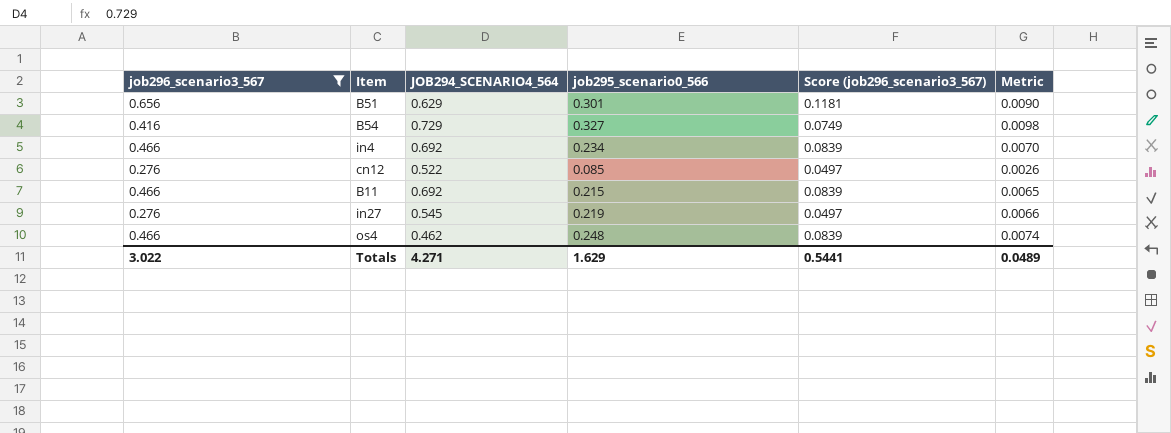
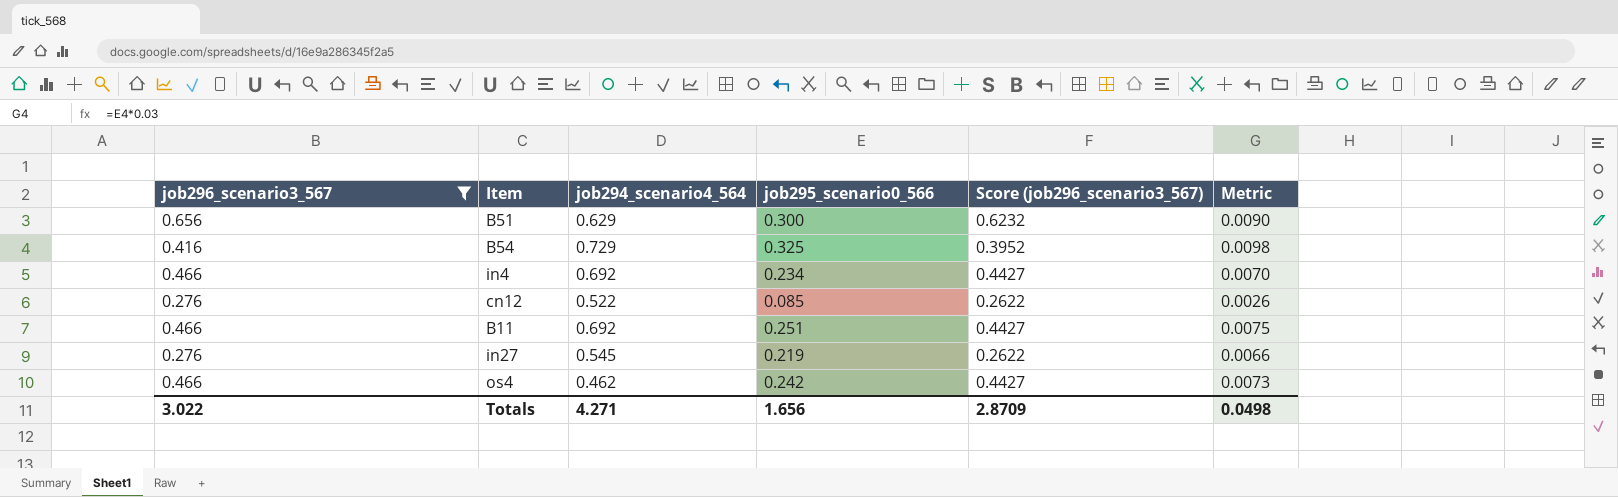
column name: JOB294_SCENARIO4_564 -> job294_scenario4_564
column Score (job296_scenario3_567) | formula: [job296_scenario3_567] * 0.18 -> [job296_scenario3_567] * 0.95
B51 | job295_scenario0_566: 0.301 -> 0.300
B54 | job295_scenario0_566: 0.327 -> 0.325
B11 | job295_scenario0_566: 0.215 -> 0.251
B11 | Metric: 0.0065 -> 0.0075
os4 | job295_scenario0_566: 0.248 -> 0.242
os4 | Metric: 0.0074 -> 0.0073
Totals | job295_scenario0_566: 1.629 -> 1.656
Totals | Score (job296_scenario3_567): 0.5441 -> 2.8709
Totals | Metric: 0.0489 -> 0.0498

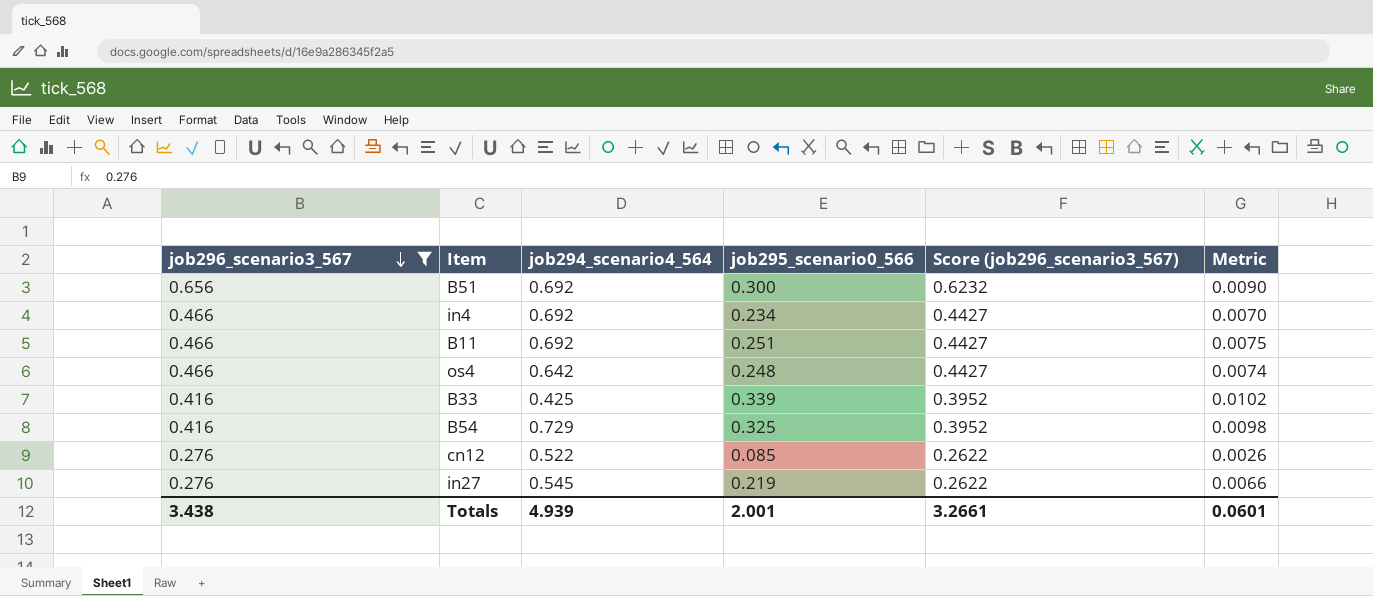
row order: none -> job296_scenario3_567 descending
B51 | job294_scenario4_564: 0.629 -> 0.692
os4 | job294_scenario4_564: 0.462 -> 0.642
os4 | job295_scenario0_566: 0.242 -> 0.248
os4 | Metric: 0.0073 -> 0.0074
row B33: none -> 0.416 | 0.425 | 0.339 | 0.3952 | 0.0102
Totals | job296_scenario3_567: 3.022 -> 3.438
Totals | job294_scenario4_564: 4.271 -> 4.939
Totals | job295_scenario0_566: 1.656 -> 2.001
Totals | Score (job296_scenario3_567): 2.8709 -> 3.2661
Totals | Metric: 0.0498 -> 0.0601

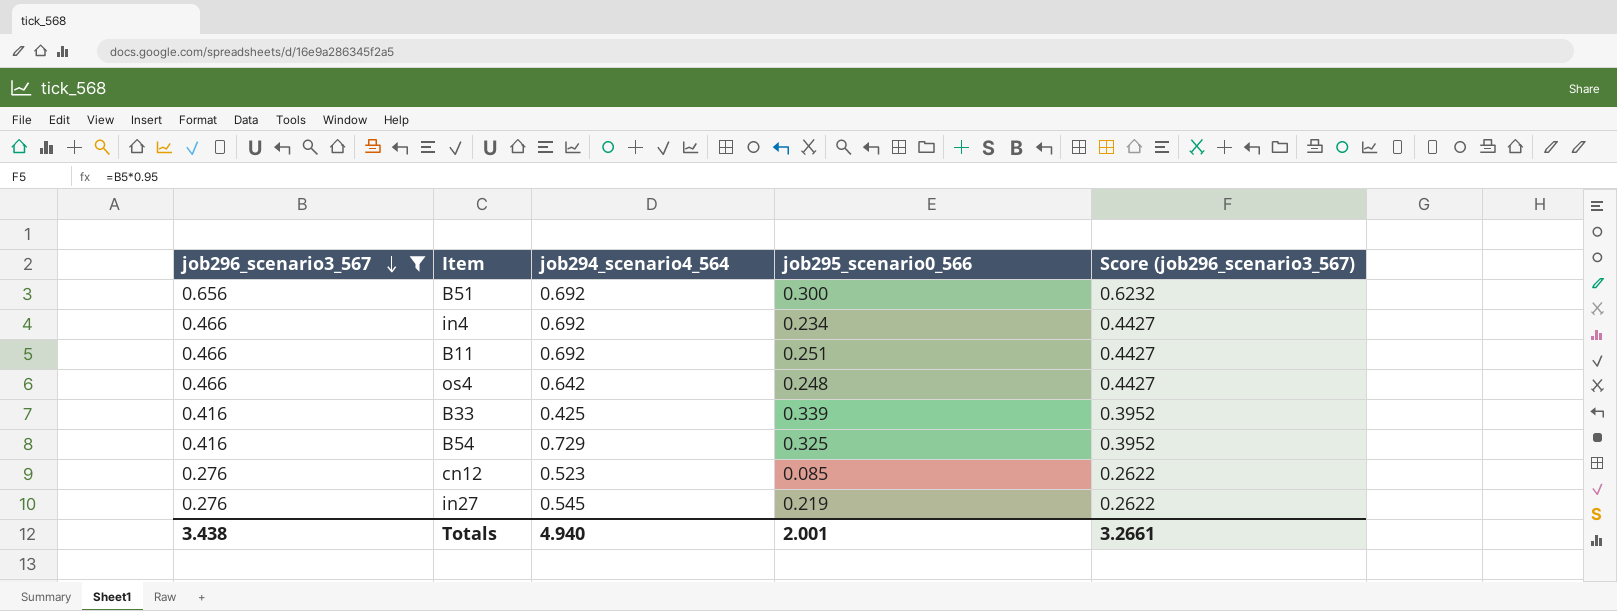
column Metric | formula: [job295_scenario0_566] * 0.03 -> none
cn12 | job294_scenario4_564: 0.522 -> 0.523
Totals | job294_scenario4_564: 4.939 -> 4.940

